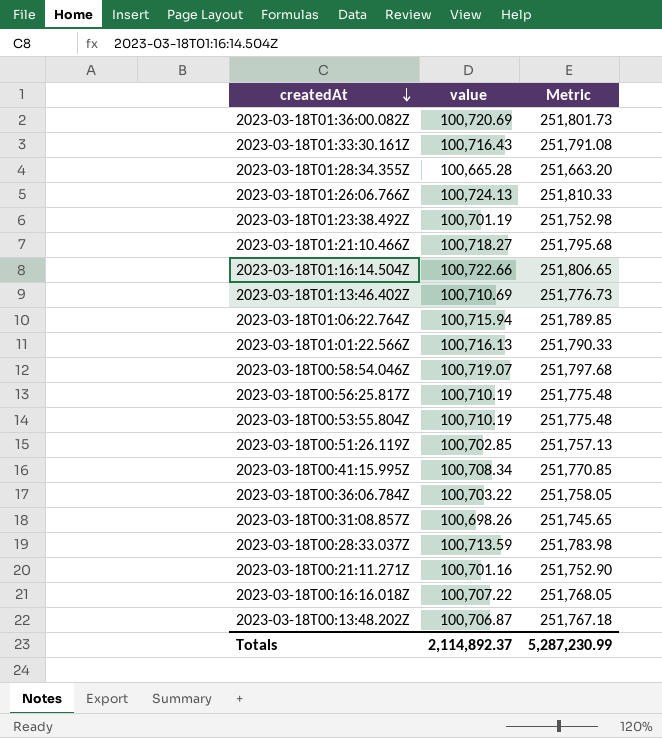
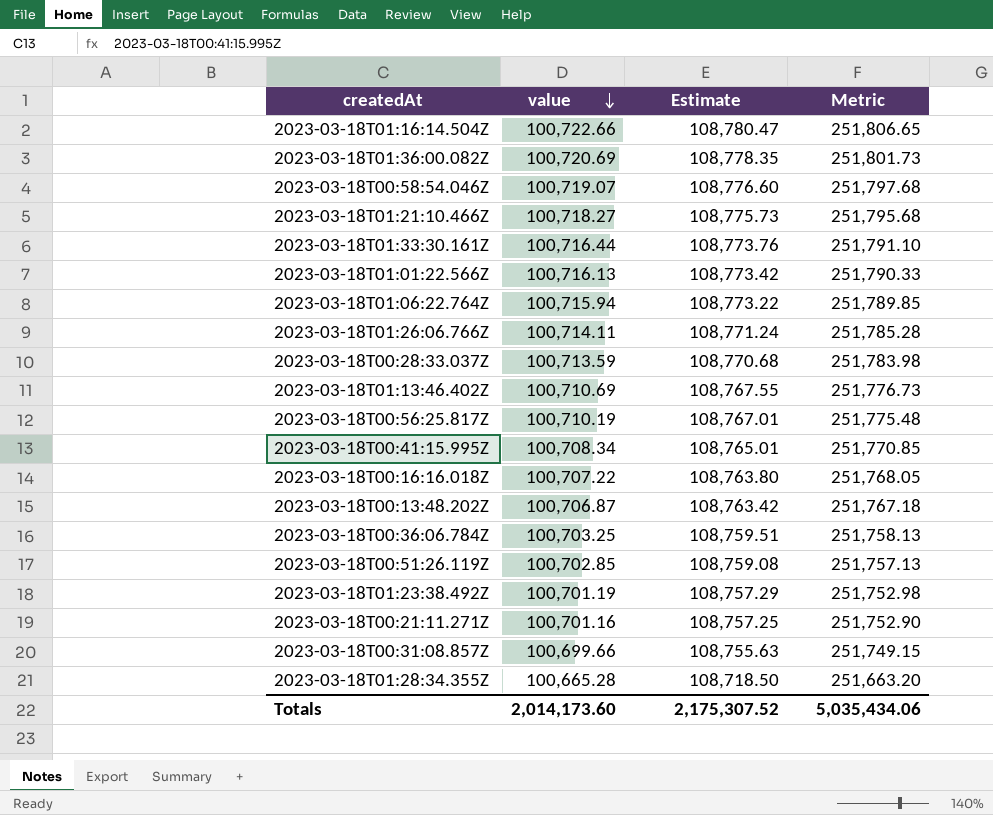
row order: createdAt descending -> value descending
column Estimate | formula: none -> [value] * 1.08
row 2023-03-18T00:53:55.804Z: 100,710.19 | 251,775.48 -> none
2023-03-18T01:33:30.161Z | value: 100,716.43 -> 100,716.44
2023-03-18T01:33:30.161Z | Metric: 251,791.08 -> 251,791.10
2023-03-18T01:26:06.766Z | value: 100,724.13 -> 100,714.11
2023-03-18T01:26:06.766Z | Metric: 251,810.33 -> 251,785.28
2023-03-18T00:36:06.784Z | value: 100,703.22 -> 100,703.25
2023-03-18T00:36:06.784Z | Metric: 251,758.05 -> 251,758.13
2023-03-18T00:31:08.857Z | value: 100,698.26 -> 100,699.66
2023-03-18T00:31:08.857Z | Metric: 251,745.65 -> 251,749.15
Totals | value: 2,114,892.37 -> 2,014,173.60
Totals | Metric: 5,287,230.99 -> 5,035,434.06

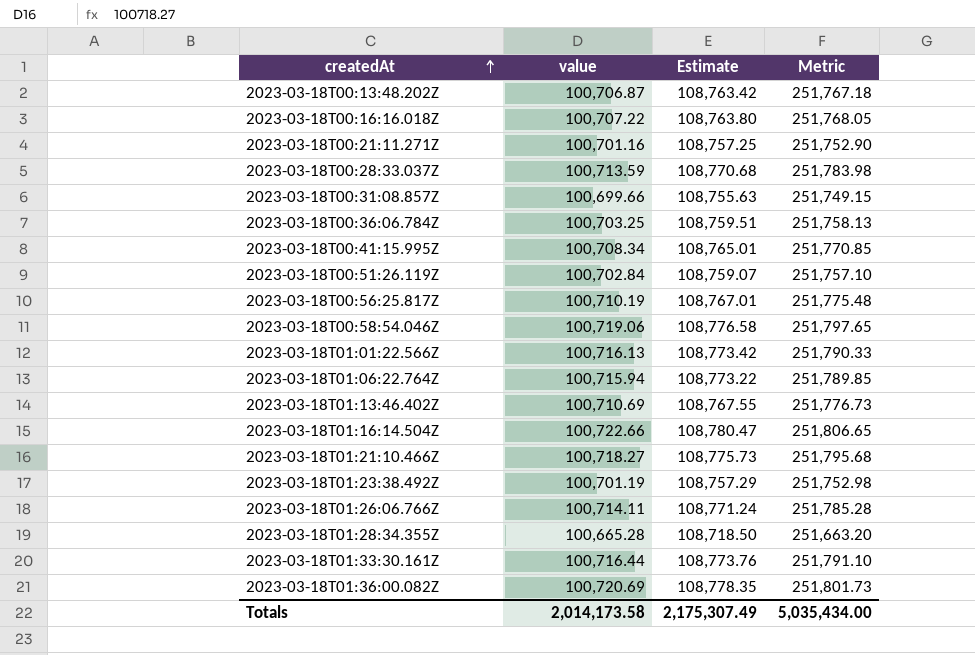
row order: value descending -> createdAt ascending
2023-03-18T00:51:26.119Z | value: 100,702.85 -> 100,702.84
2023-03-18T00:51:26.119Z | Estimate: 108,759.08 -> 108,759.07
2023-03-18T00:51:26.119Z | Metric: 251,757.13 -> 251,757.10
2023-03-18T00:58:54.046Z | value: 100,719.07 -> 100,719.06
2023-03-18T00:58:54.046Z | Estimate: 108,776.60 -> 108,776.58
2023-03-18T00:58:54.046Z | Metric: 251,797.68 -> 251,797.65
Totals | value: 2,014,173.60 -> 2,014,173.58
Totals | Estimate: 2,175,307.52 -> 2,175,307.49
Totals | Metric: 5,035,434.06 -> 5,035,434.00

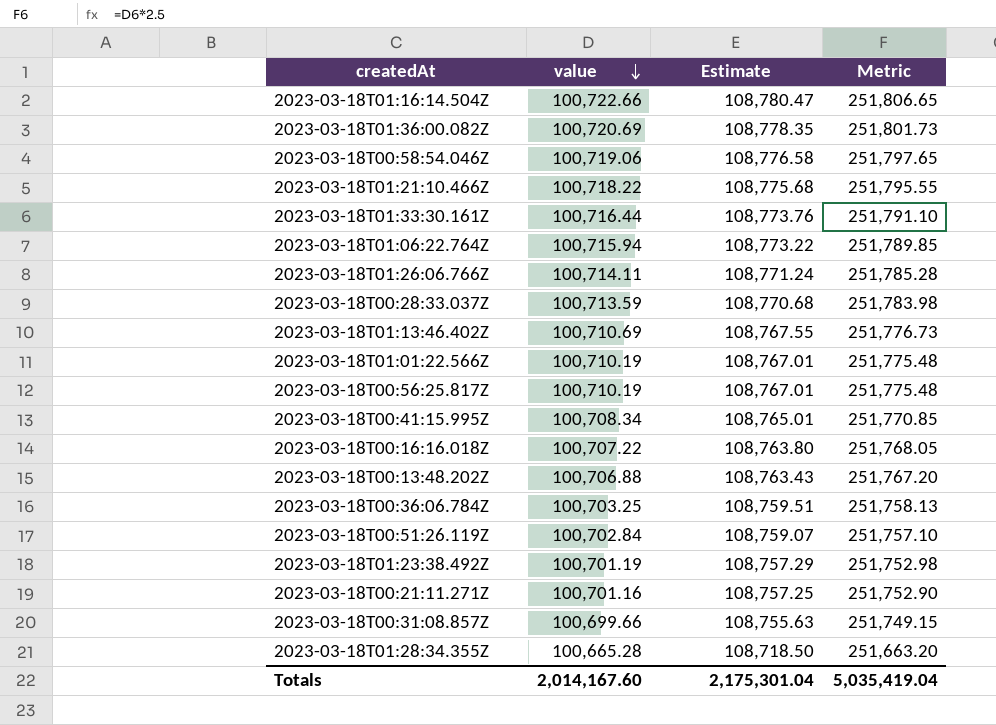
row order: createdAt ascending -> value descending
2023-03-18T01:21:10.466Z | value: 100,718.27 -> 100,718.22
2023-03-18T01:21:10.466Z | Estimate: 108,775.73 -> 108,775.68
2023-03-18T01:21:10.466Z | Metric: 251,795.68 -> 251,795.55
2023-03-18T01:01:22.566Z | value: 100,716.13 -> 100,710.19
2023-03-18T01:01:22.566Z | Estimate: 108,773.42 -> 108,767.01
2023-03-18T01:01:22.566Z | Metric: 251,790.33 -> 251,775.48
2023-03-18T00:13:48.202Z | value: 100,706.87 -> 100,706.88
2023-03-18T00:13:48.202Z | Estimate: 108,763.42 -> 108,763.43
2023-03-18T00:13:48.202Z | Metric: 251,767.18 -> 251,767.20
Totals | value: 2,014,173.58 -> 2,014,167.60
Totals | Estimate: 2,175,307.49 -> 2,175,301.04
Totals | Metric: 5,035,434.00 -> 5,035,419.04

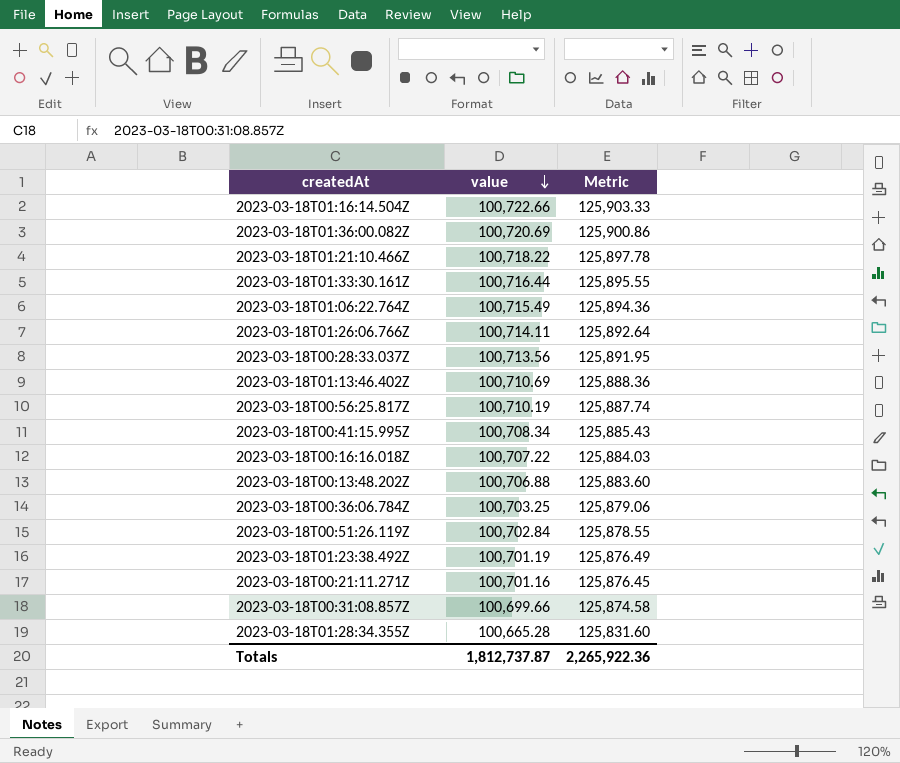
column Estimate | formula: [value] * 1.08 -> none
column Metric | formula: [value] * 2.5 -> [value] * 1.25
row 2023-03-18T00:58:54.046Z: 100,719.06 | 108,776.58 | 251,797.65 -> none
row 2023-03-18T01:01:22.566Z: 100,710.19 | 108,767.01 | 251,775.48 -> none
2023-03-18T01:06:22.764Z | value: 100,715.94 -> 100,715.49
2023-03-18T00:28:33.037Z | value: 100,713.59 -> 100,713.56
Totals | value: 2,014,167.60 -> 1,812,737.87
Totals | Metric: 5,035,419.04 -> 2,265,922.36

